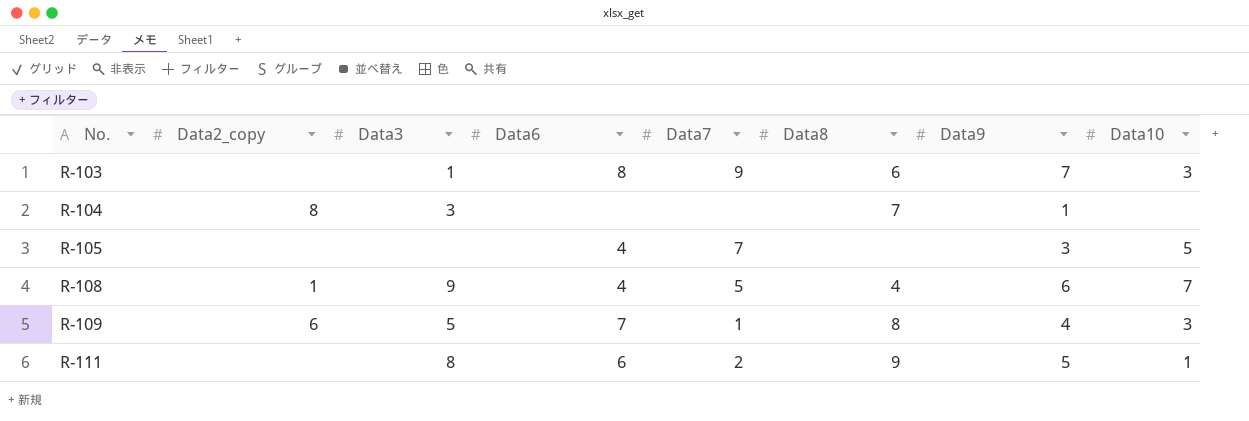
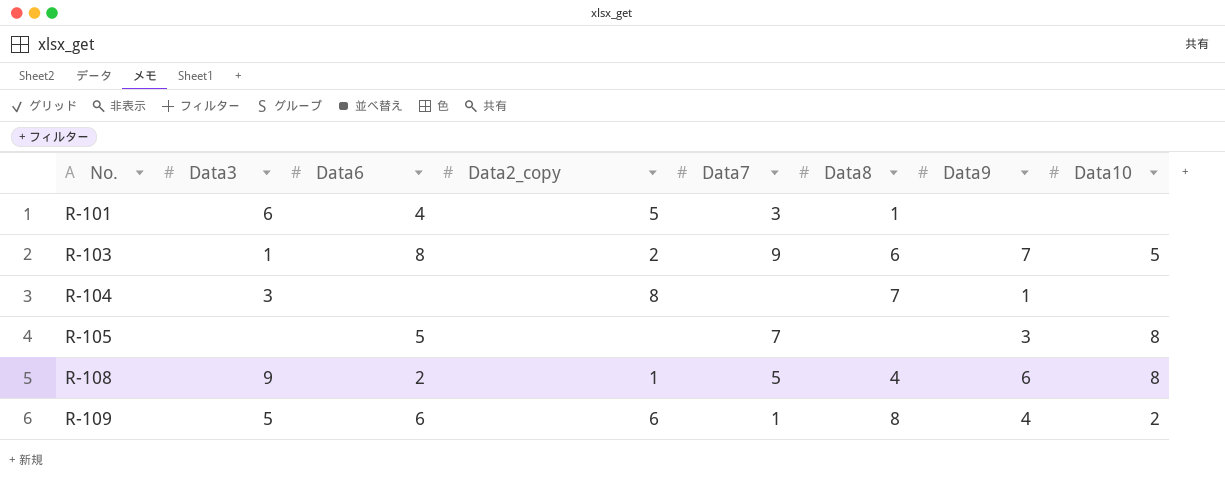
column Data2_copy | position: 2 -> 4
row R-111: none | 8 | 6 | 2 | 9 | 5 | 1 -> none
row R-101: none -> 6 | 4 | 5 | 3 | 1 | none | none
R-103 | Data2_copy: none -> 2
R-103 | Data10: 3 -> 5
R-105 | Data6: 4 -> 5
R-105 | Data10: 5 -> 8
R-108 | Data6: 4 -> 2
R-108 | Data10: 7 -> 8
R-109 | Data6: 7 -> 6
R-109 | Data10: 3 -> 2

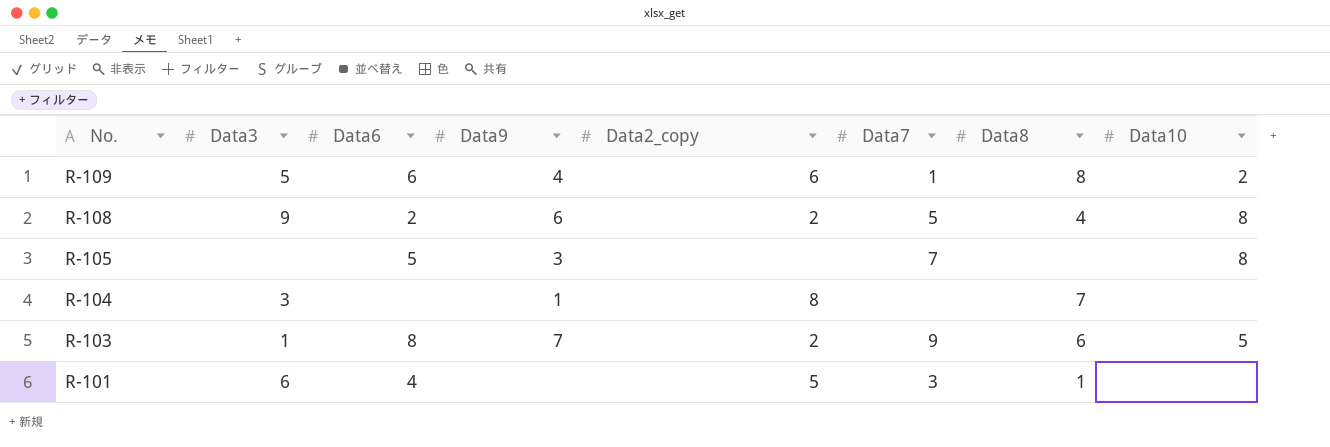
row order: No. ascending -> No. descending
column Data9 | position: 7 -> 4
R-108 | Data2_copy: 1 -> 2

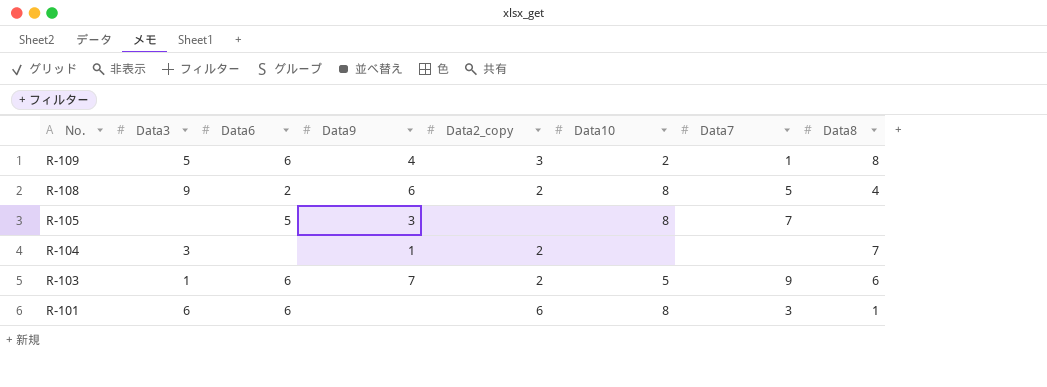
column Data10 | position: 8 -> 6
R-109 | Data2_copy: 6 -> 3
R-104 | Data2_copy: 8 -> 2
R-103 | Data6: 8 -> 6
R-101 | Data6: 4 -> 6
R-101 | Data2_copy: 5 -> 6
R-101 | Data10: none -> 8

